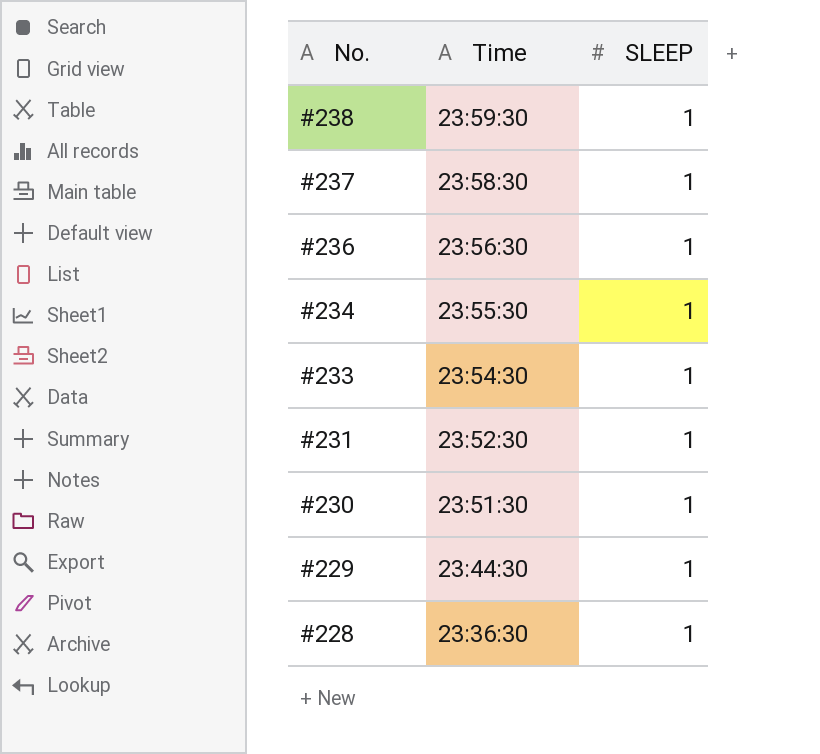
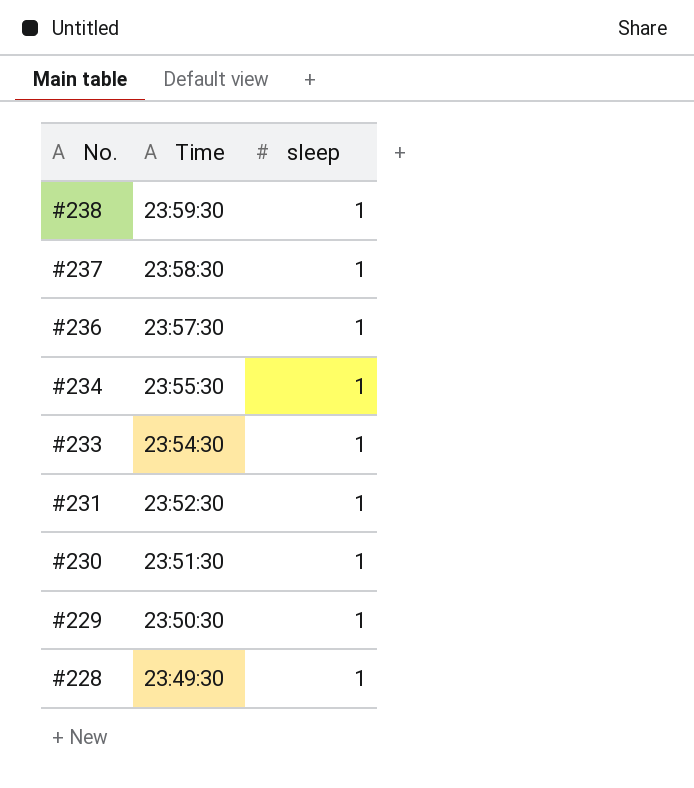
column name: SLEEP -> sleep
#236 | Time: 23:56:30 -> 23:57:30
#229 | Time: 23:44:30 -> 23:50:30
#228 | Time: 23:36:30 -> 23:49:30

